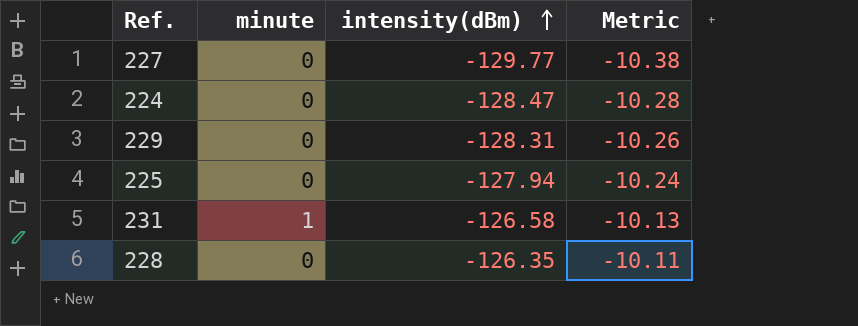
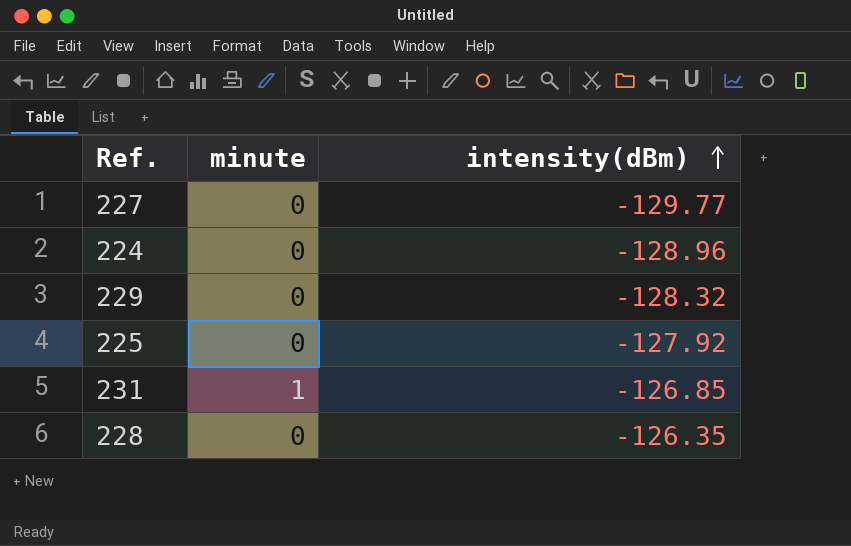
column Metric | formula: [intensity(dBm)] * 0.08 -> none
224 | intensity(dBm): -128.47 -> -128.96
229 | intensity(dBm): -128.31 -> -128.32
225 | intensity(dBm): -127.94 -> -127.92
231 | intensity(dBm): -126.58 -> -126.85

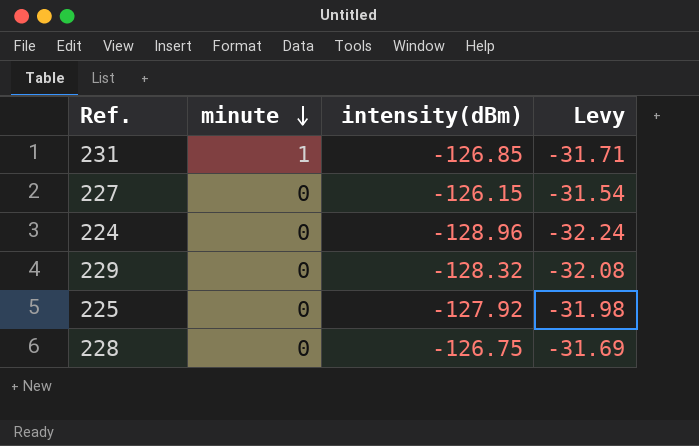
row order: intensity(dBm) ascending -> minute descending
column Levy | formula: none -> [intensity(dBm)] * 0.25
227 | intensity(dBm): -129.77 -> -126.15
228 | intensity(dBm): -126.35 -> -126.75

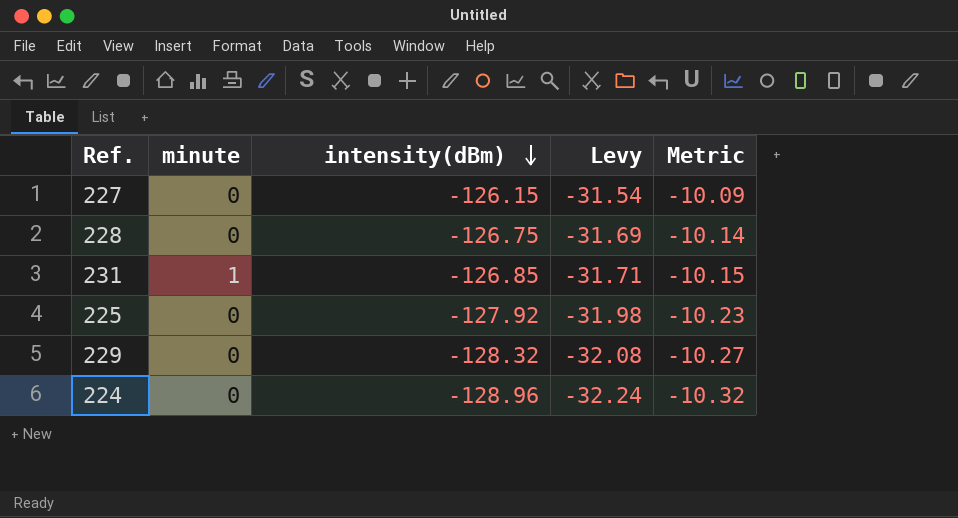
row order: minute descending -> intensity(dBm) descending
column Metric | formula: none -> [intensity(dBm)] * 0.08

